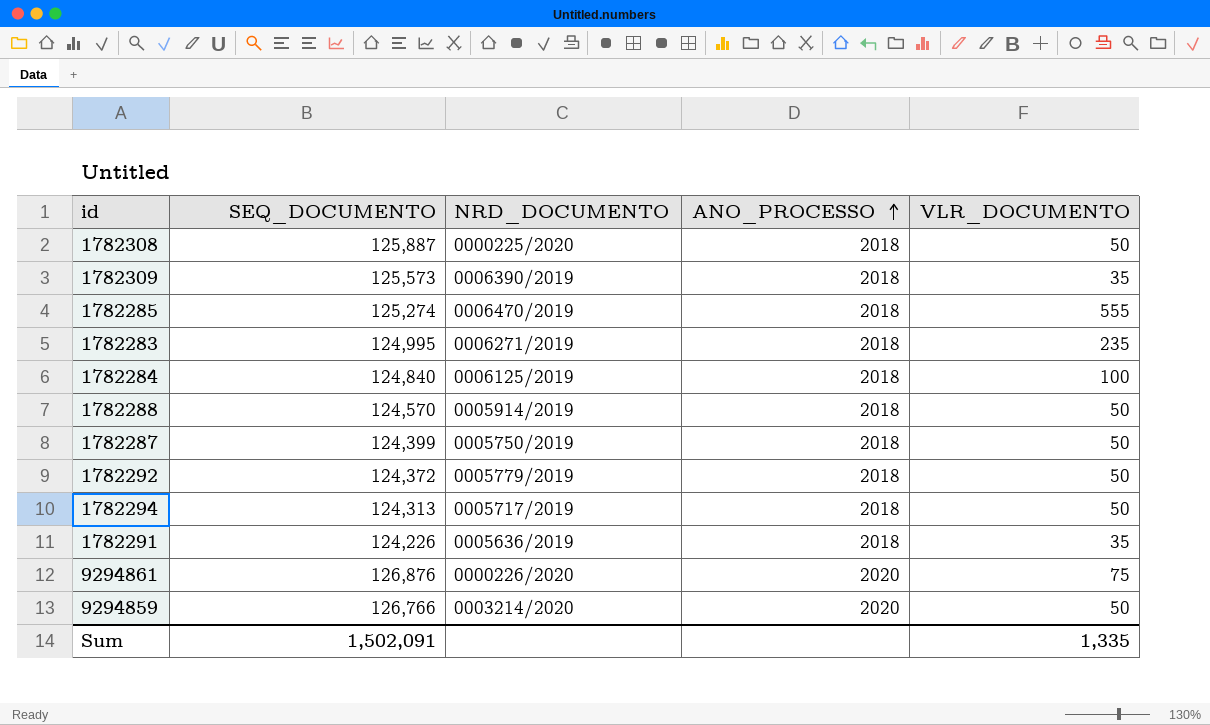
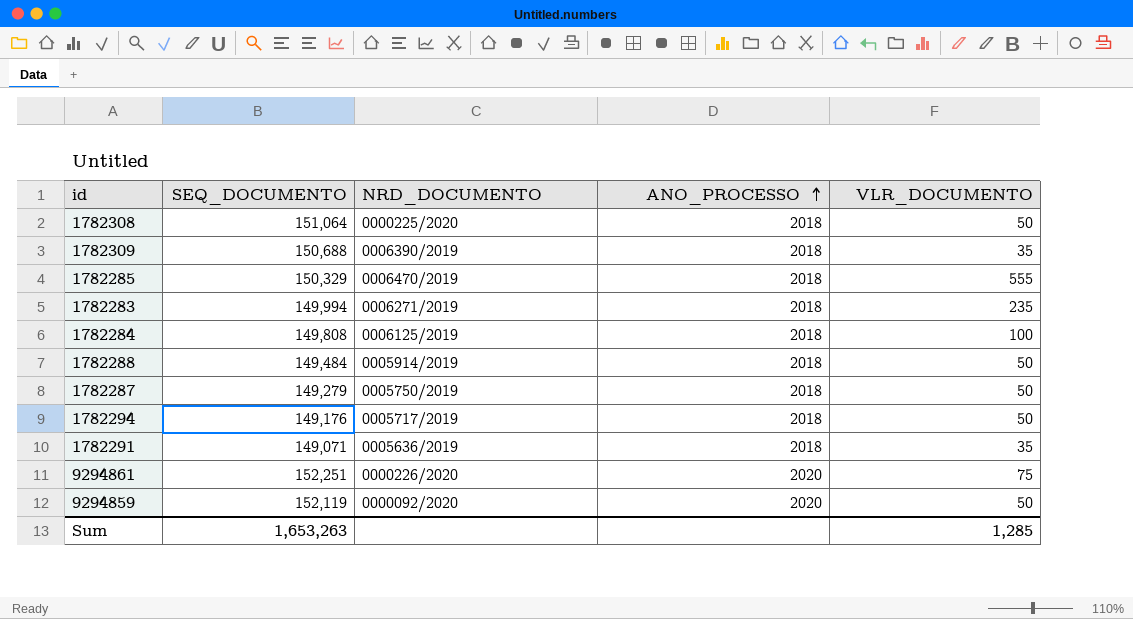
row 1782292: 124,372 | 0005779/2019 | 2018 | 50 -> none
1782308 | SEQ_DOCUMENTO: 125,887 -> 151,064
1782309 | SEQ_DOCUMENTO: 125,573 -> 150,688
1782285 | SEQ_DOCUMENTO: 125,274 -> 150,329
1782283 | SEQ_DOCUMENTO: 124,995 -> 149,994
1782284 | SEQ_DOCUMENTO: 124,840 -> 149,808
1782288 | SEQ_DOCUMENTO: 124,570 -> 149,484
1782287 | SEQ_DOCUMENTO: 124,399 -> 149,279
1782294 | SEQ_DOCUMENTO: 124,313 -> 149,176
1782291 | SEQ_DOCUMENTO: 124,226 -> 149,071
9294861 | SEQ_DOCUMENTO: 126,876 -> 152,251
9294859 | SEQ_DOCUMENTO: 126,766 -> 152,119
9294859 | NRD_DOCUMENTO: 0003214/2020 -> 0000092/2020
Sum | SEQ_DOCUMENTO: 1,502,091 -> 1,653,263
Sum | VLR_DOCUMENTO: 1,335 -> 1,285

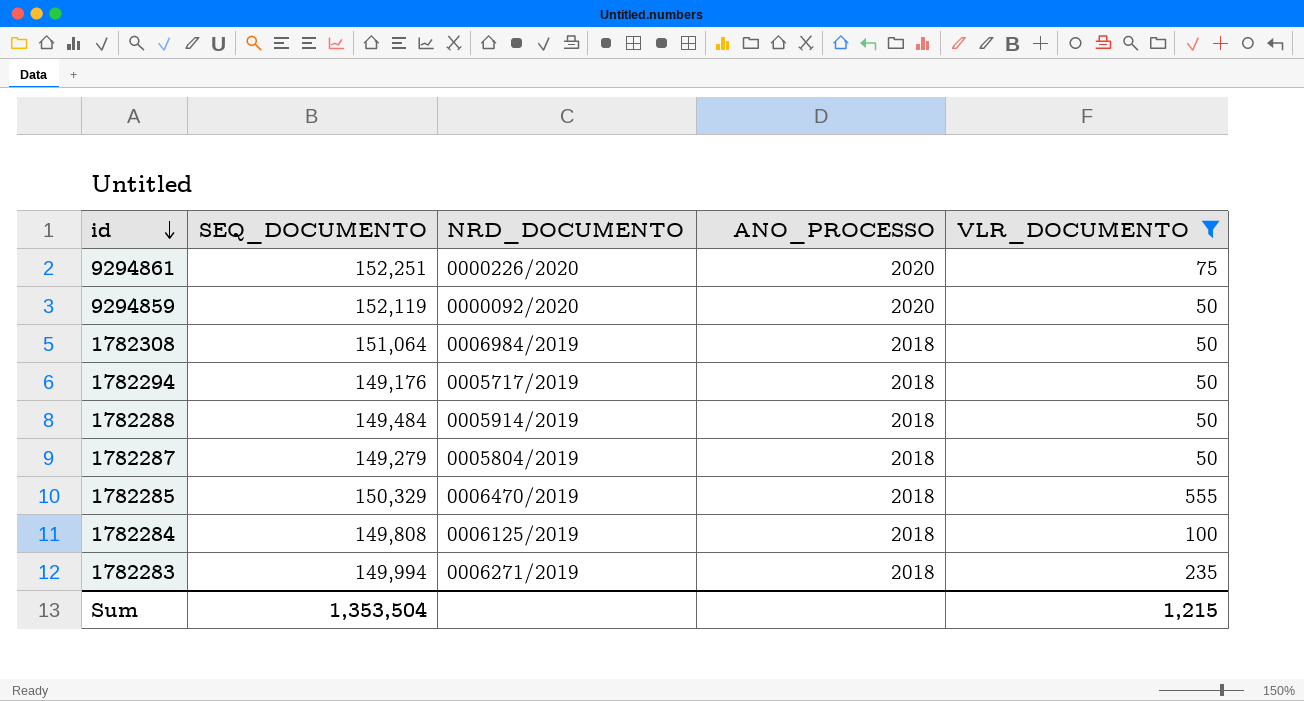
filter: none -> VLR_DOCUMENTO != 35
row order: ANO_PROCESSO ascending -> id descending
1782308 | NRD_DOCUMENTO: 0000225/2020 -> 0006984/2019
1782287 | NRD_DOCUMENTO: 0005750/2019 -> 0005804/2019
Sum | SEQ_DOCUMENTO: 1,653,263 -> 1,353,504
Sum | VLR_DOCUMENTO: 1,285 -> 1,215

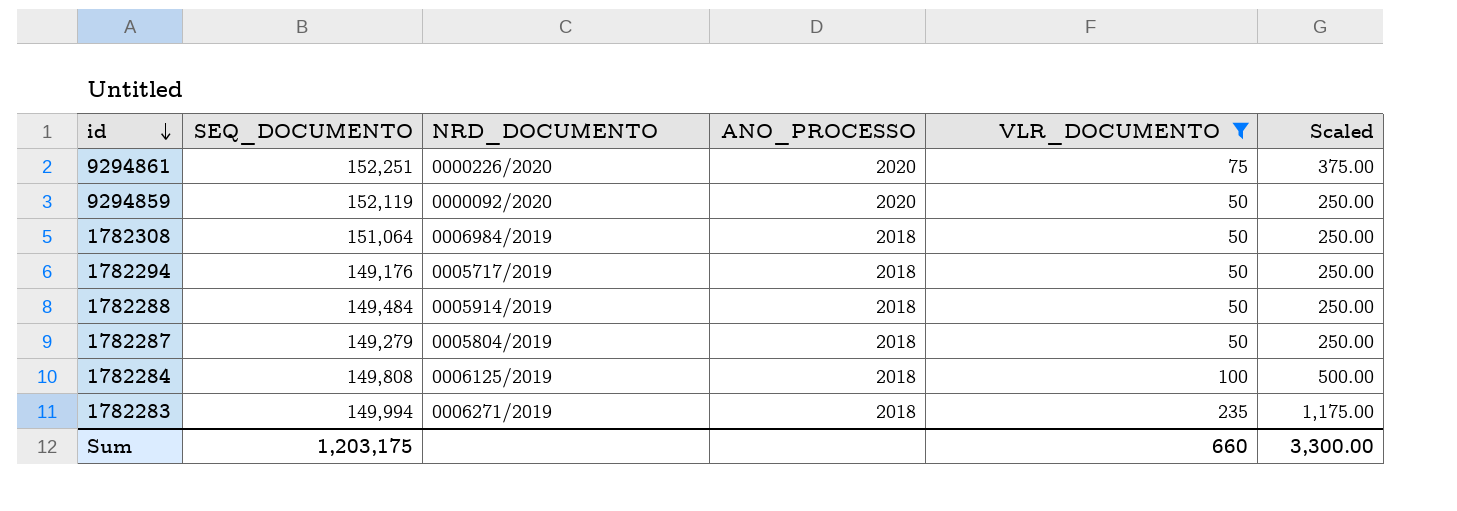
column Scaled | formula: none -> [VLR_DOCUMENTO] * 5
row 1782285: 150,329 | 0006470/2019 | 2018 | 555 -> none
Sum | SEQ_DOCUMENTO: 1,353,504 -> 1,203,175
Sum | VLR_DOCUMENTO: 1,215 -> 660

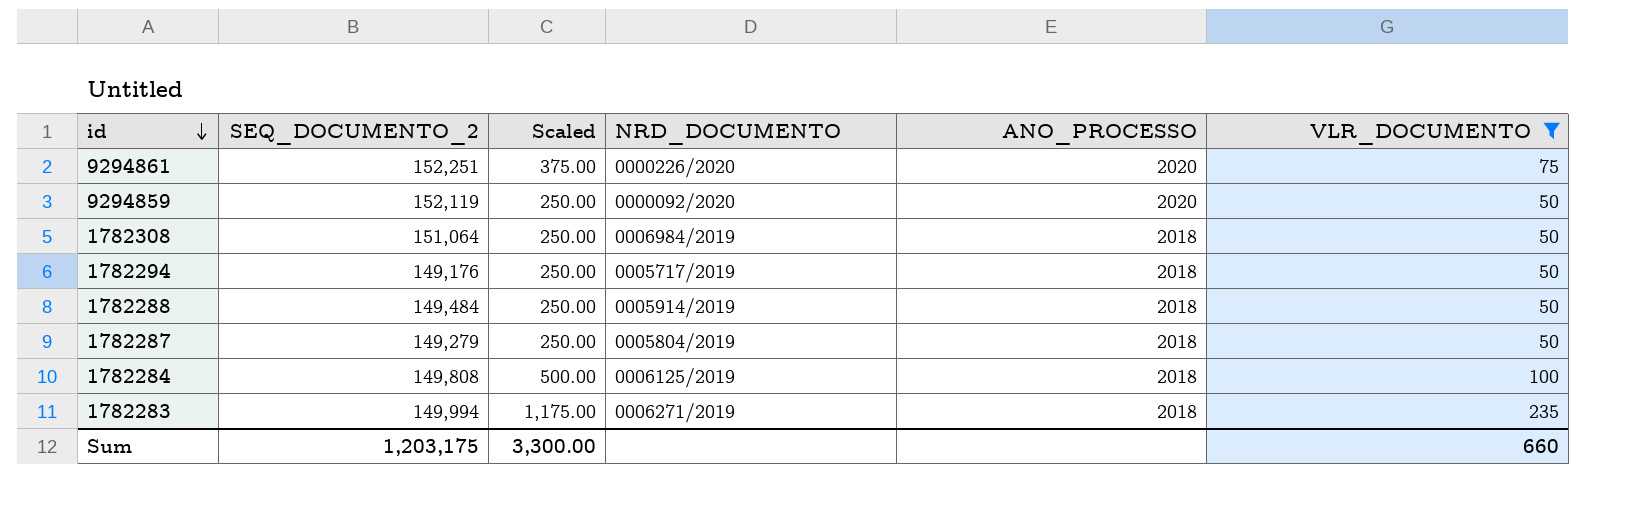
column name: SEQ_DOCUMENTO -> SEQ_DOCUMENTO_2
column Scaled | position: 6 -> 3

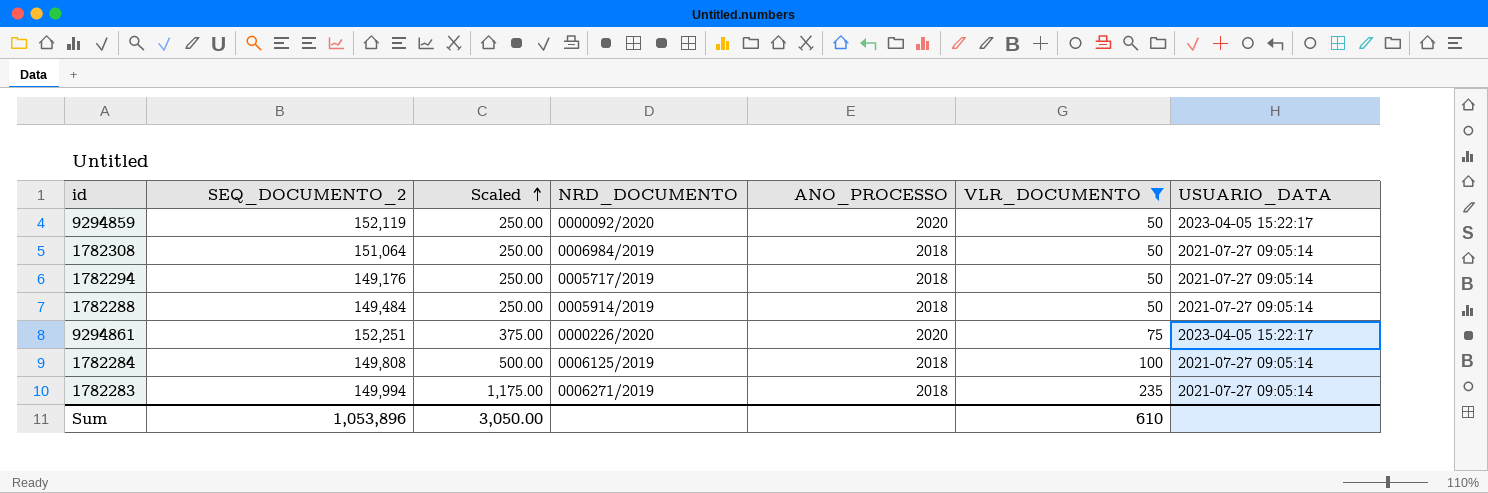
row order: id descending -> Scaled ascending
column USUARIO_DATA | position: none -> 7
row 1782287: 149,279 | 250.00 | 0005804/2019 | 2018 | 50 -> none
Sum | SEQ_DOCUMENTO_2: 1,203,175 -> 1,053,896
Sum | Scaled: 3,300.00 -> 3,050.00
Sum | VLR_DOCUMENTO: 660 -> 610

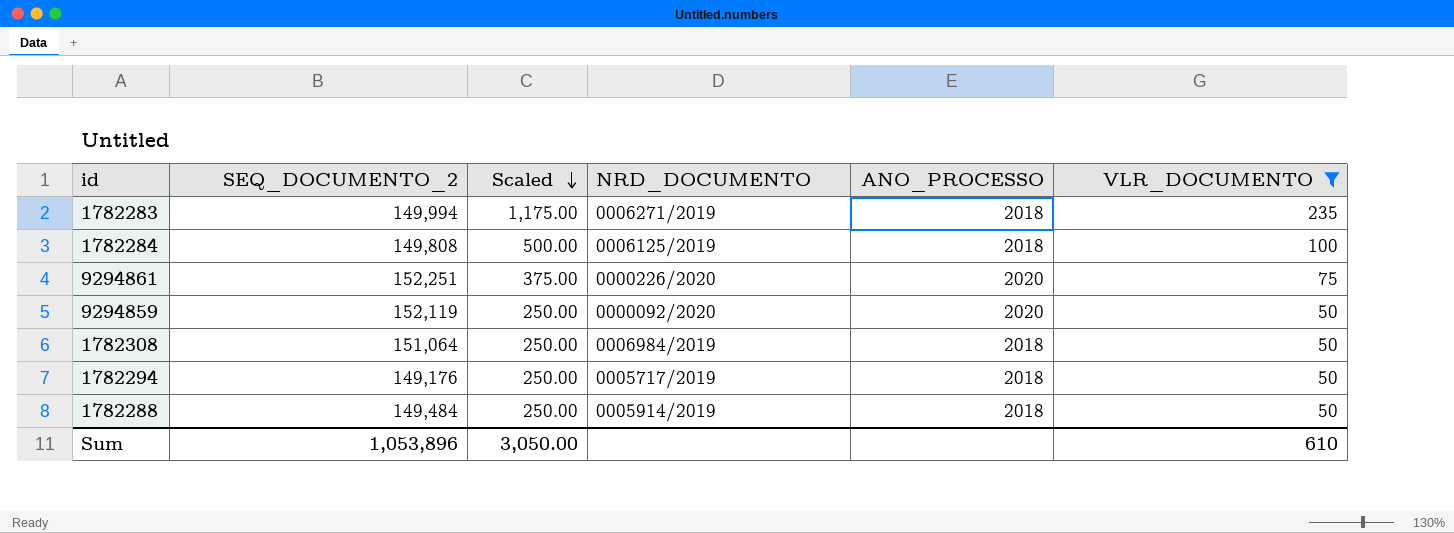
row order: Scaled ascending -> Scaled descending
column USUARIO_DATA | position: 7 -> none

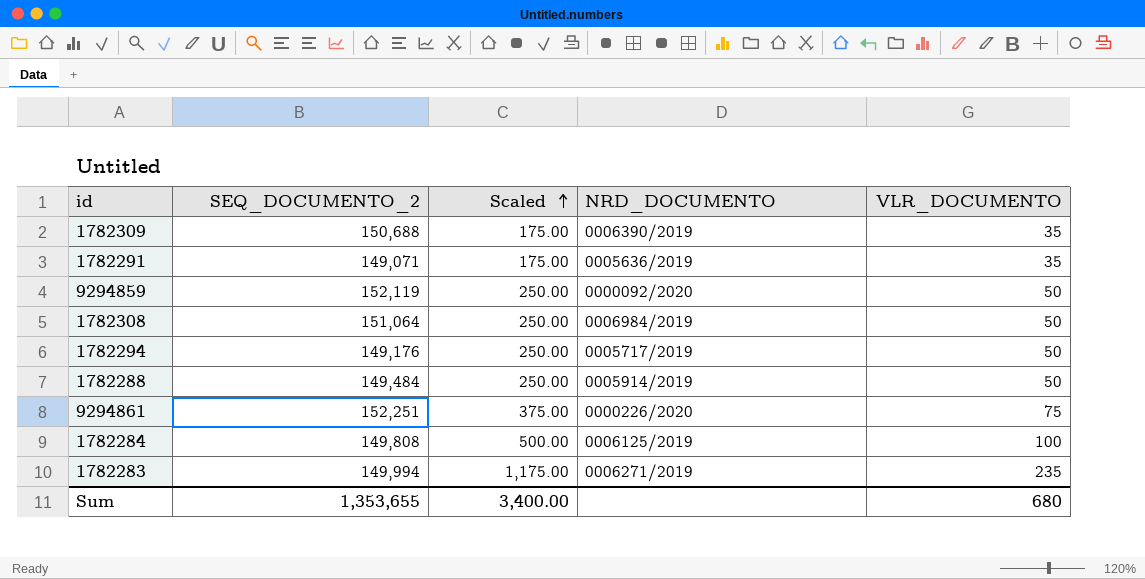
filter: VLR_DOCUMENTO != 35 -> none
row order: Scaled descending -> Scaled ascending
column ANO_PROCESSO | position: 5 -> none
Sum | SEQ_DOCUMENTO_2: 1,053,896 -> 1,353,655
Sum | Scaled: 3,050.00 -> 3,400.00
Sum | VLR_DOCUMENTO: 610 -> 680

